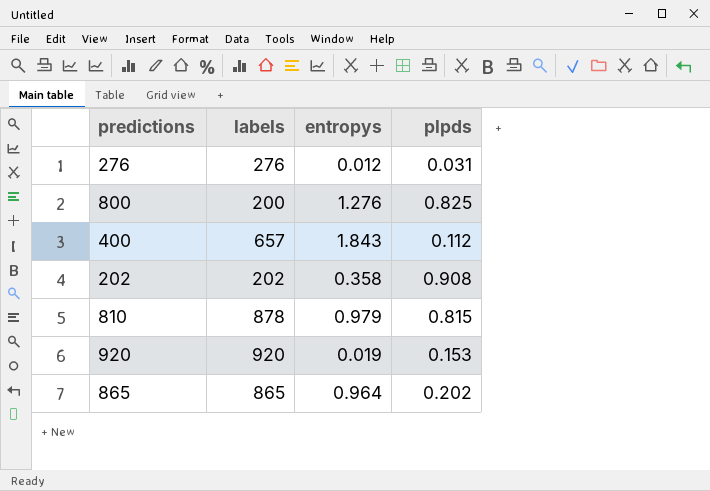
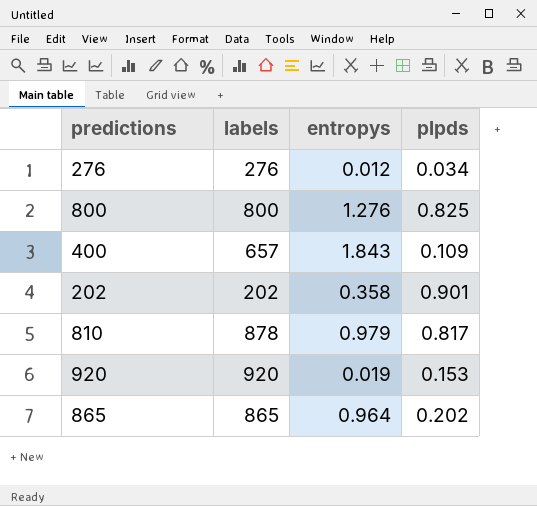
276 | plpds: 0.031 -> 0.034
800 | labels: 200 -> 800
400 | plpds: 0.112 -> 0.109
202 | plpds: 0.908 -> 0.901
810 | plpds: 0.815 -> 0.817

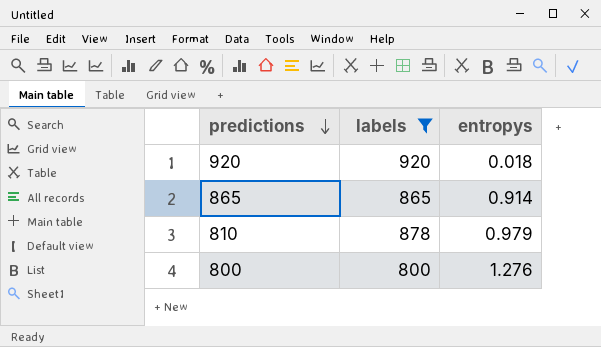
filter: none -> labels >= 800
row order: none -> predictions descending
column plpds | position: 4 -> none
920 | entropys: 0.019 -> 0.018
865 | entropys: 0.964 -> 0.914

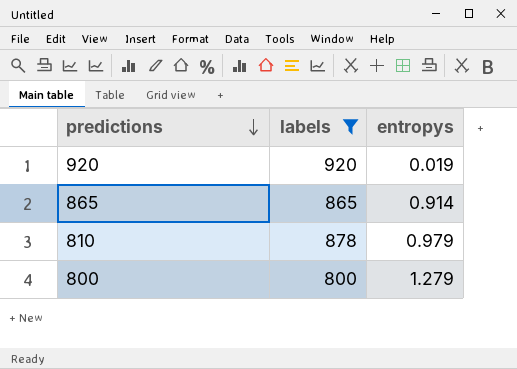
920 | entropys: 0.018 -> 0.019
800 | entropys: 1.276 -> 1.279

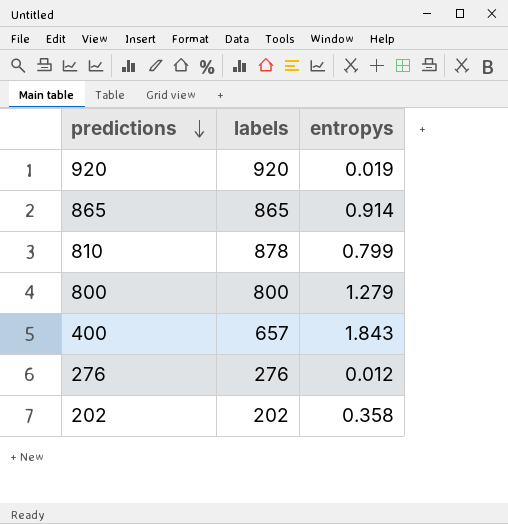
filter: labels >= 800 -> none
810 | entropys: 0.979 -> 0.799

